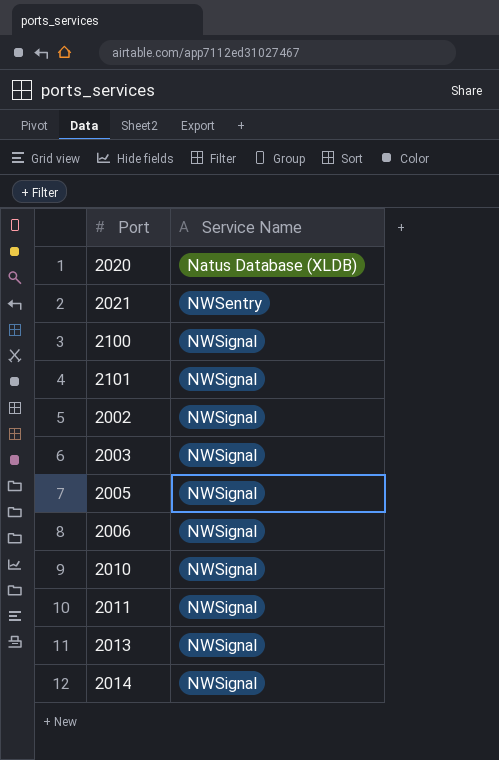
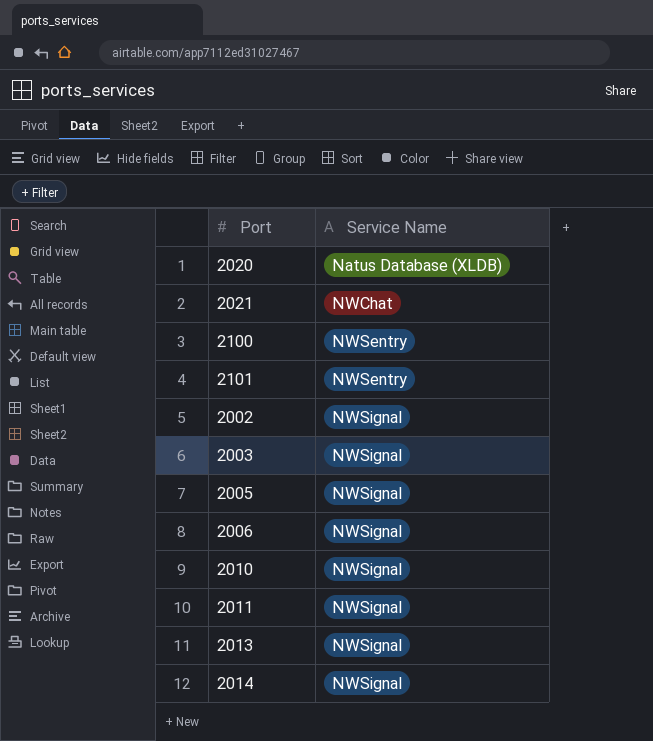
2021 | Service Name: NWSentry -> NWChat
2100 | Service Name: NWSignal -> NWSentry
2101 | Service Name: NWSignal -> NWSentry

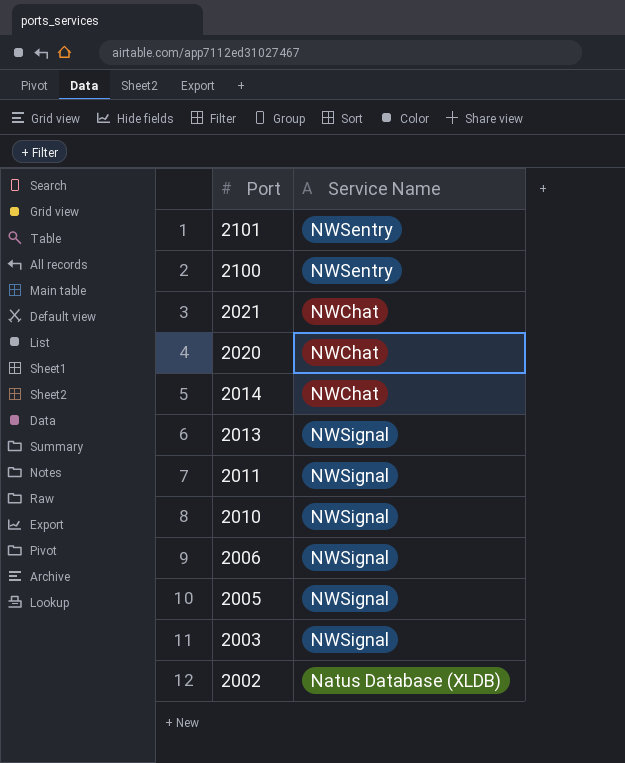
row order: Service Name ascending -> Port descending
2020 | Service Name: Natus Database (XLDB) -> NWChat
2014 | Service Name: NWSignal -> NWChat
2002 | Service Name: NWSignal -> Natus Database (XLDB)

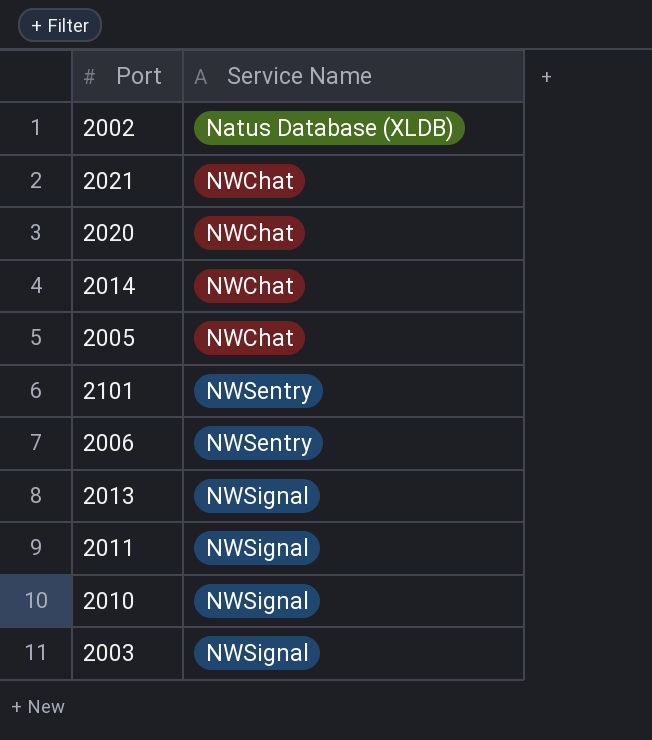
row order: Port descending -> Service Name ascending
row 2100: NWSentry -> none
2005 | Service Name: NWSignal -> NWChat
2006 | Service Name: NWSignal -> NWSentry

